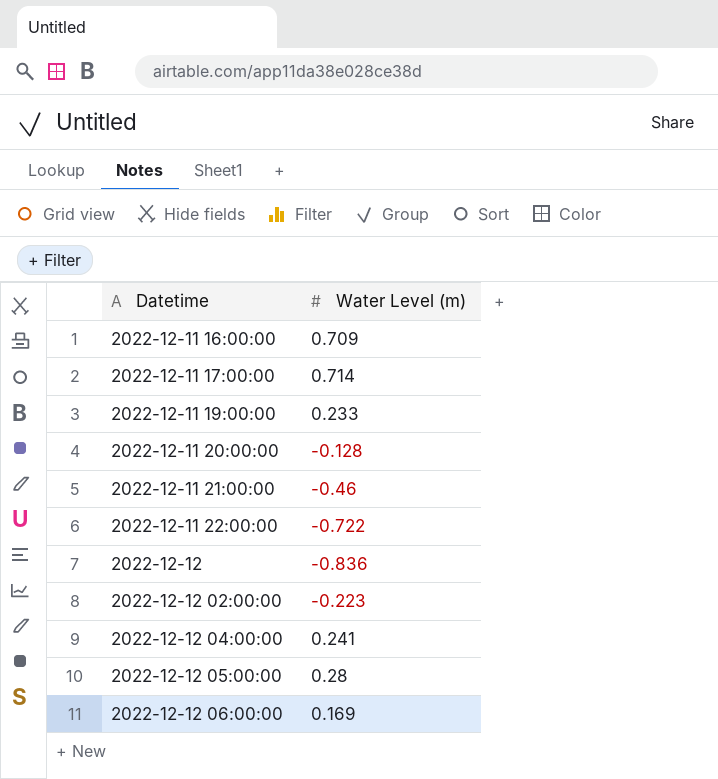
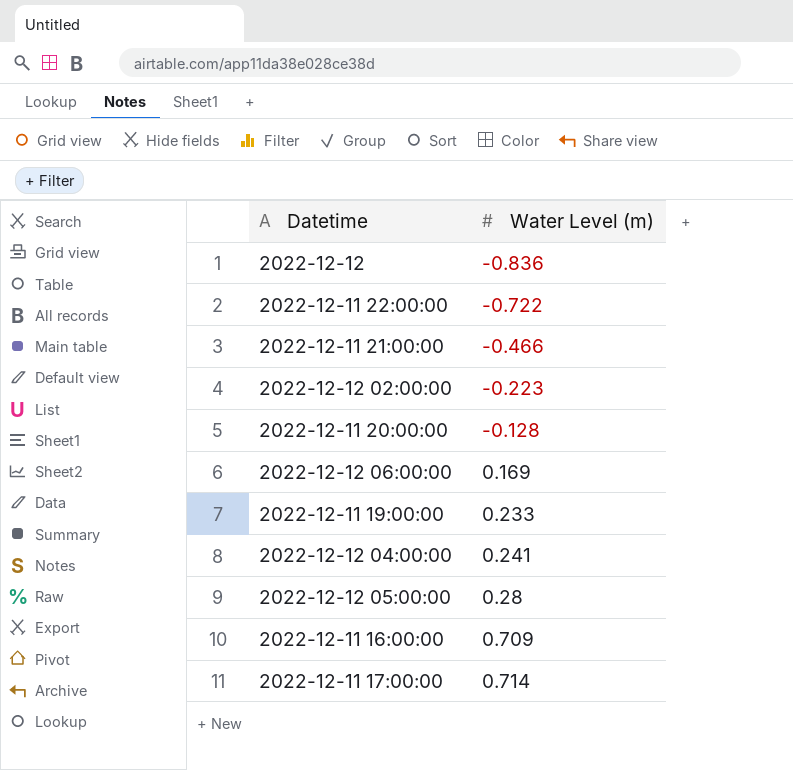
row order: Datetime ascending -> Water Level (m) ascending
2022-12-11 21:00:00 | Water Level (m): -0.46 -> -0.466

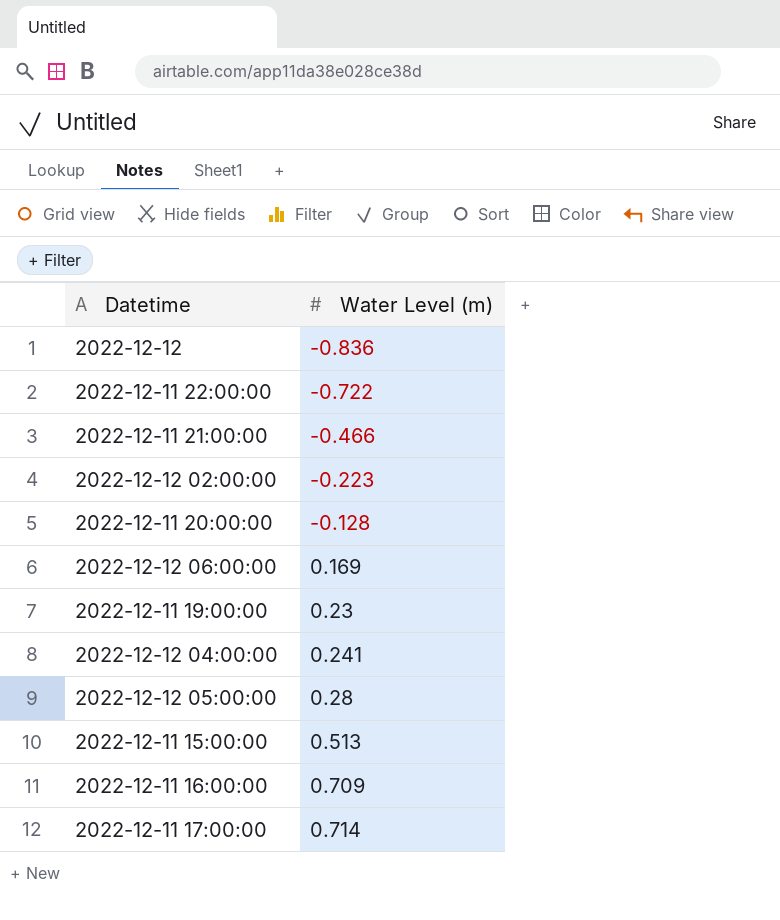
2022-12-11 19:00:00 | Water Level (m): 0.233 -> 0.23
row 2022-12-11 15:00:00: none -> 0.513

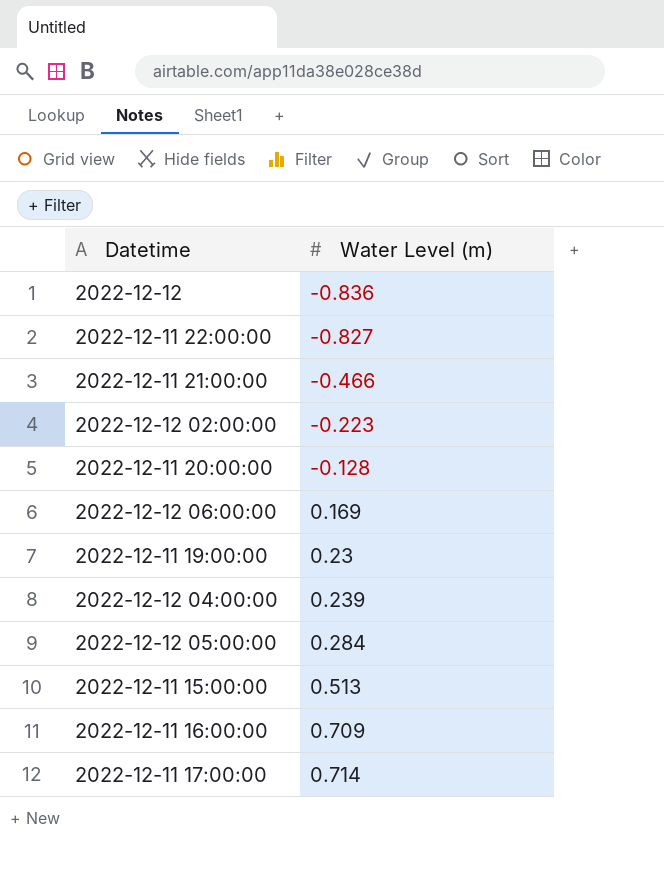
2022-12-11 22:00:00 | Water Level (m): -0.722 -> -0.827
2022-12-12 04:00:00 | Water Level (m): 0.241 -> 0.239
2022-12-12 05:00:00 | Water Level (m): 0.28 -> 0.284

